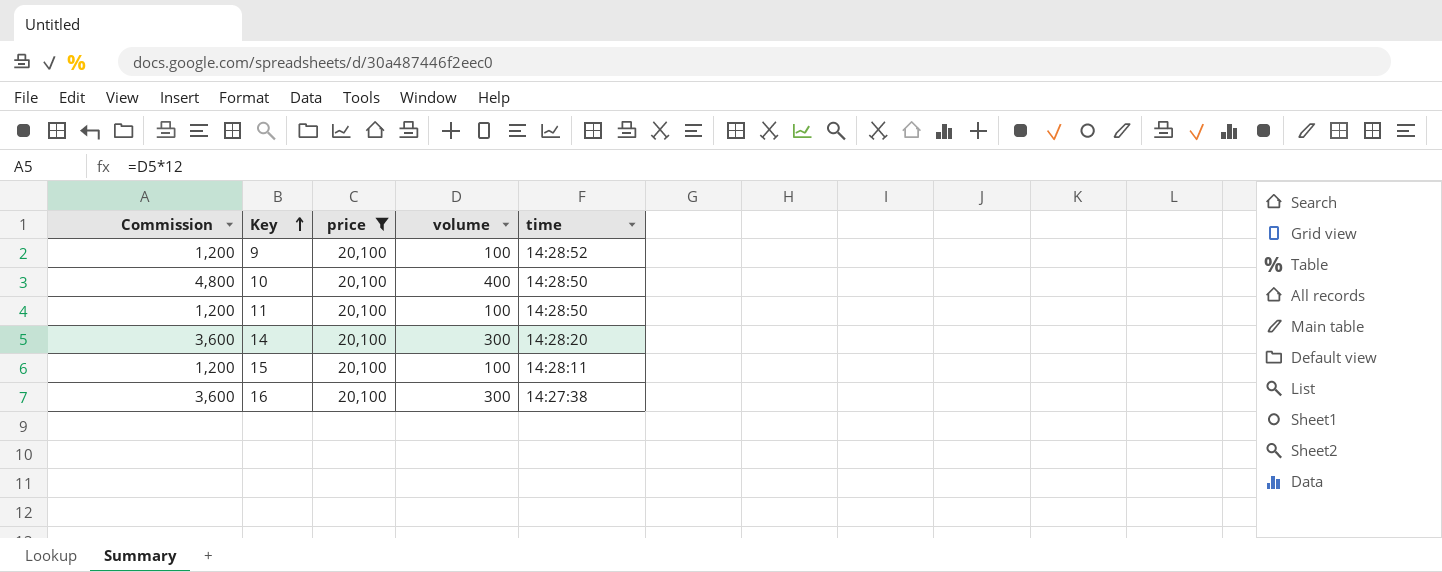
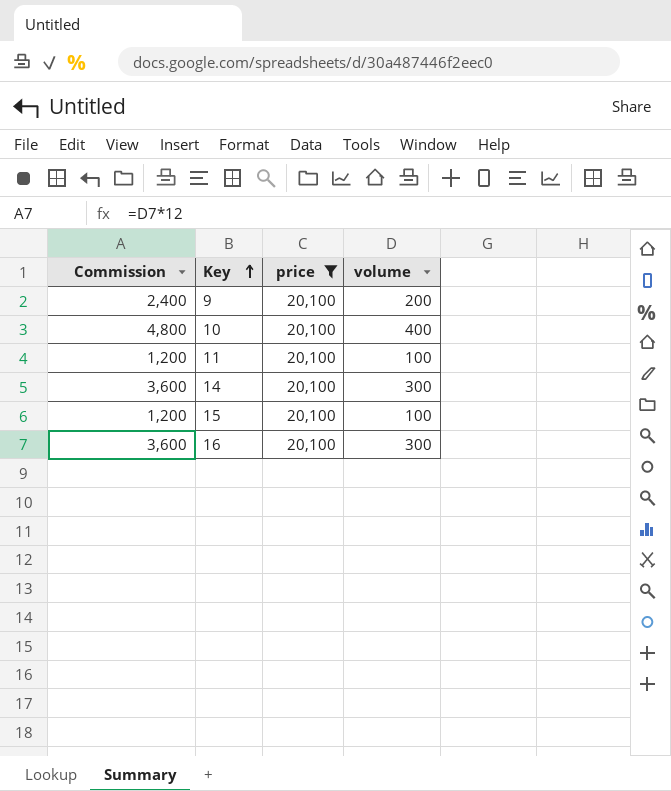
column time | position: 5 -> none
9 | Commission: 1,200 -> 2,400
9 | volume: 100 -> 200

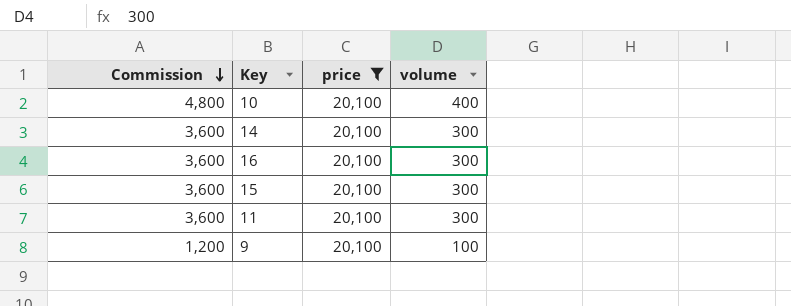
row order: Key ascending -> Commission descending
15 | Commission: 1,200 -> 3,600
15 | volume: 100 -> 300
11 | Commission: 1,200 -> 3,600
11 | volume: 100 -> 300
9 | Commission: 2,400 -> 1,200
9 | volume: 200 -> 100

